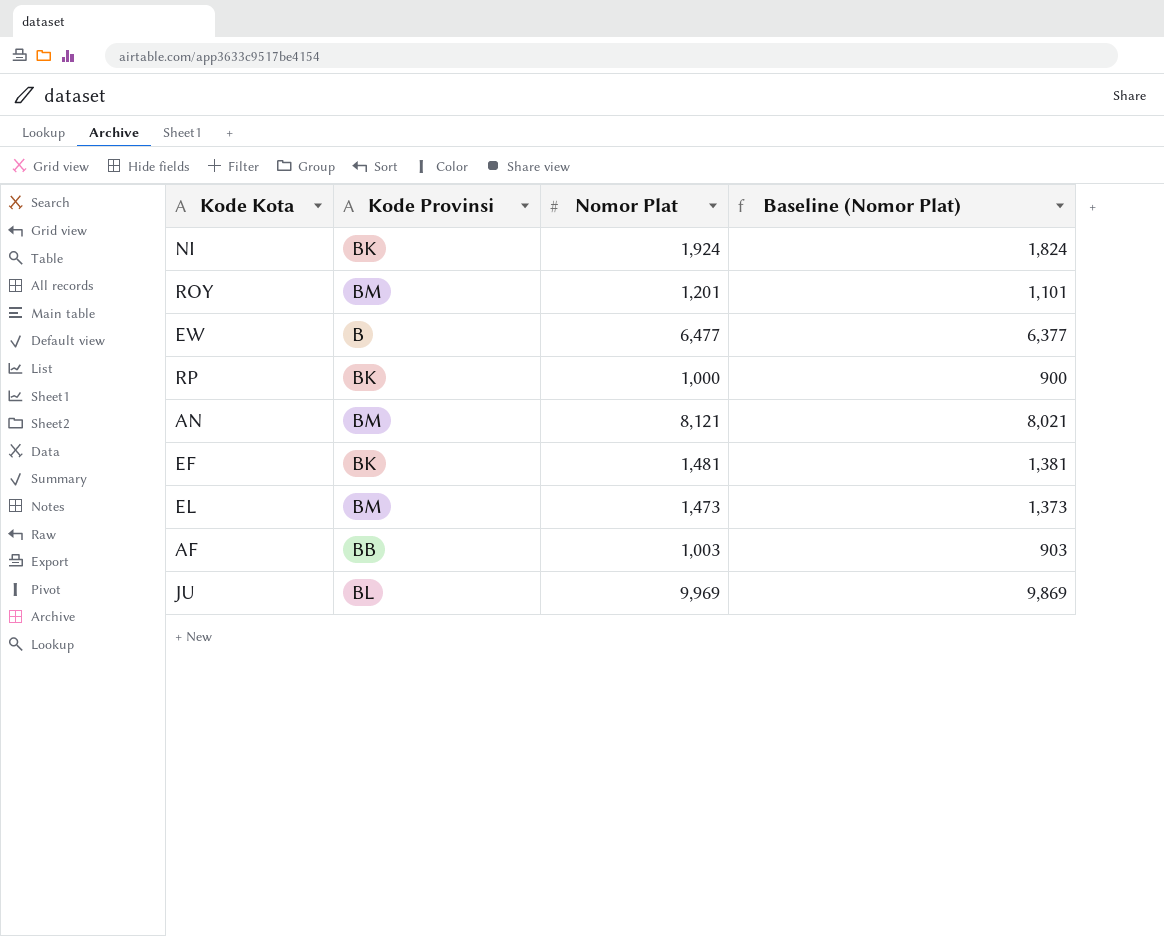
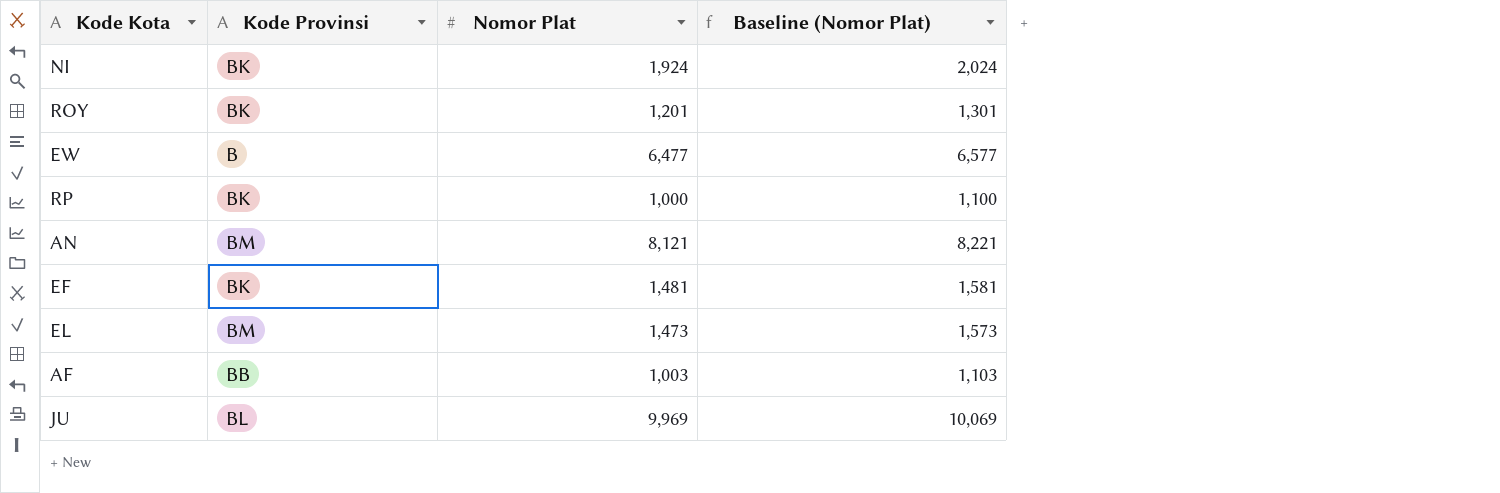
column Baseline (Nomor Plat) | formula: [Nomor Plat] - 100 -> [Nomor Plat] + 100
ROY | Kode Provinsi: BM -> BK

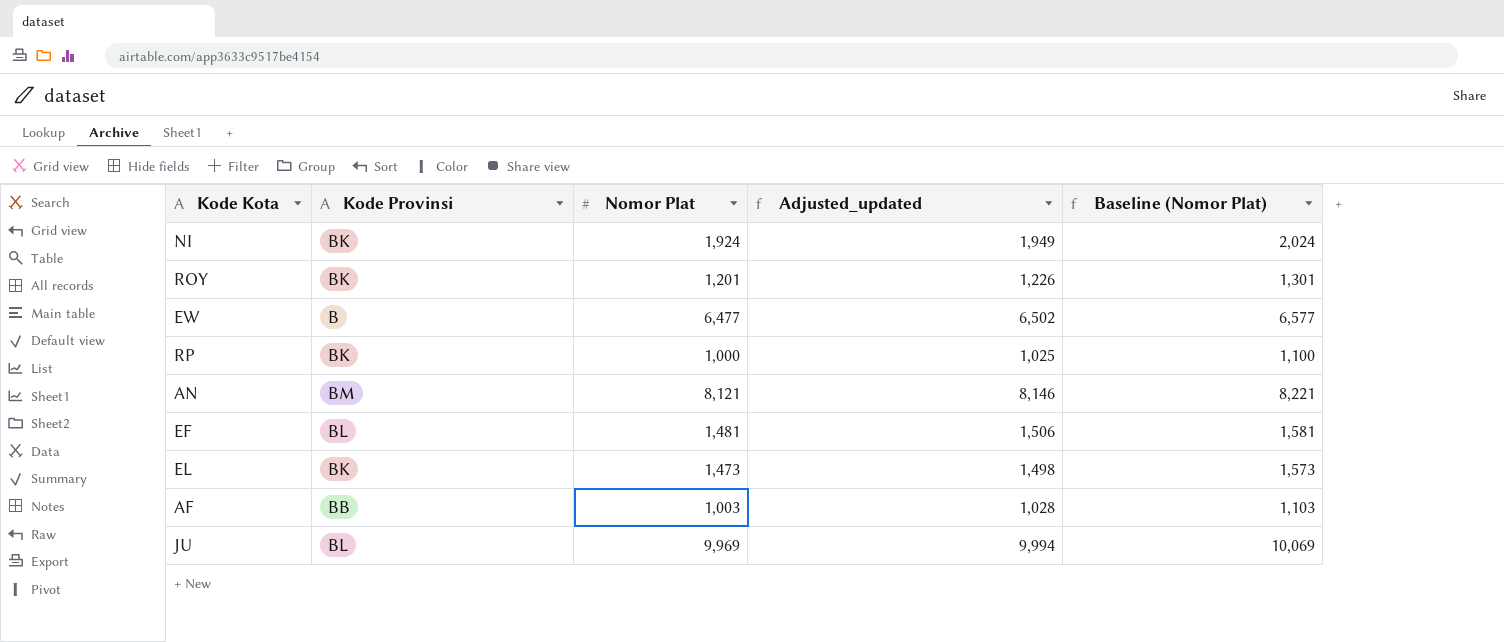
column Adjusted_updated | formula: none -> [Nomor Plat] + 25
EF | Kode Provinsi: BK -> BL
EL | Kode Provinsi: BM -> BK

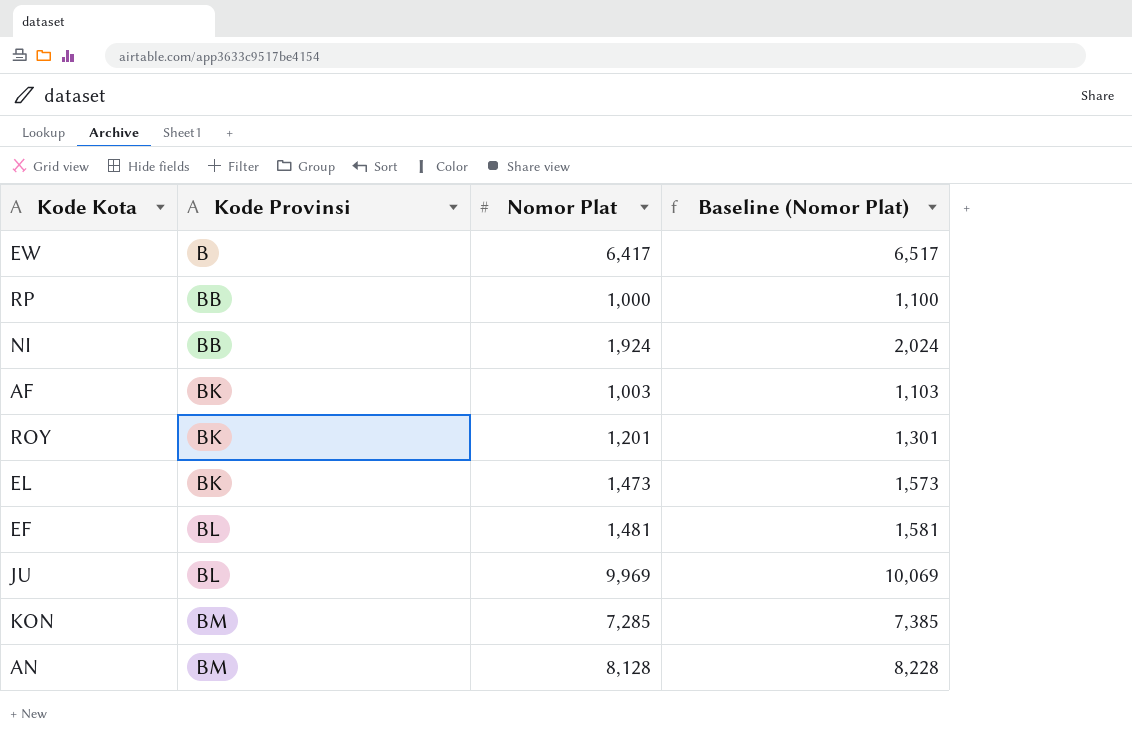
row order: none -> Kode Provinsi ascending
column Adjusted_updated | formula: [Nomor Plat] + 25 -> none
EW | Nomor Plat: 6,477 -> 6,417
EW | Baseline (Nomor Plat): 6,577 -> 6,517
RP | Kode Provinsi: BK -> BB
NI | Kode Provinsi: BK -> BB
AF | Kode Provinsi: BB -> BK
row KON: none -> BM | 7,285 | 7,385
AN | Nomor Plat: 8,121 -> 8,128
AN | Baseline (Nomor Plat): 8,221 -> 8,228

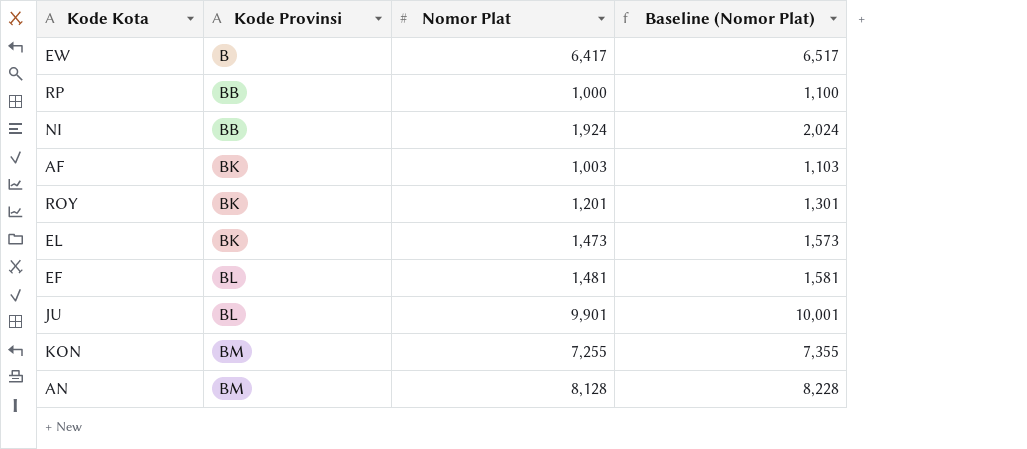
JU | Nomor Plat: 9,969 -> 9,901
JU | Baseline (Nomor Plat): 10,069 -> 10,001
KON | Nomor Plat: 7,285 -> 7,255
KON | Baseline (Nomor Plat): 7,385 -> 7,355

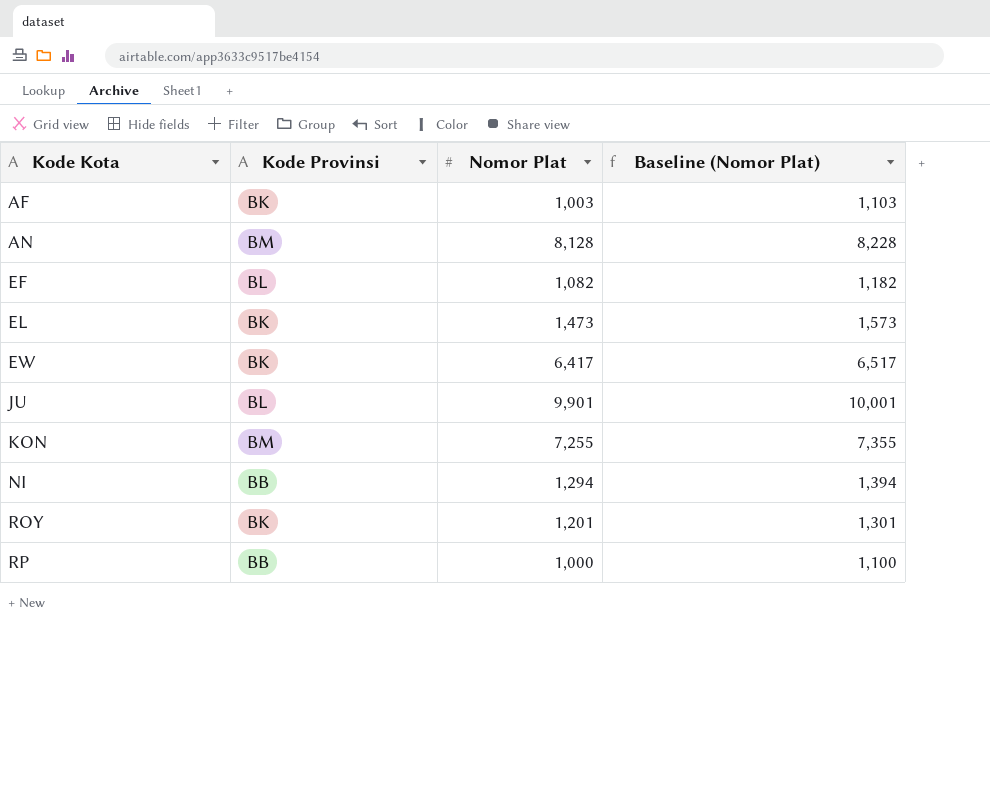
row order: Kode Provinsi ascending -> Kode Kota ascending
EF | Nomor Plat: 1,481 -> 1,082
EF | Baseline (Nomor Plat): 1,581 -> 1,182
EW | Kode Provinsi: B -> BK
NI | Nomor Plat: 1,924 -> 1,294
NI | Baseline (Nomor Plat): 2,024 -> 1,394

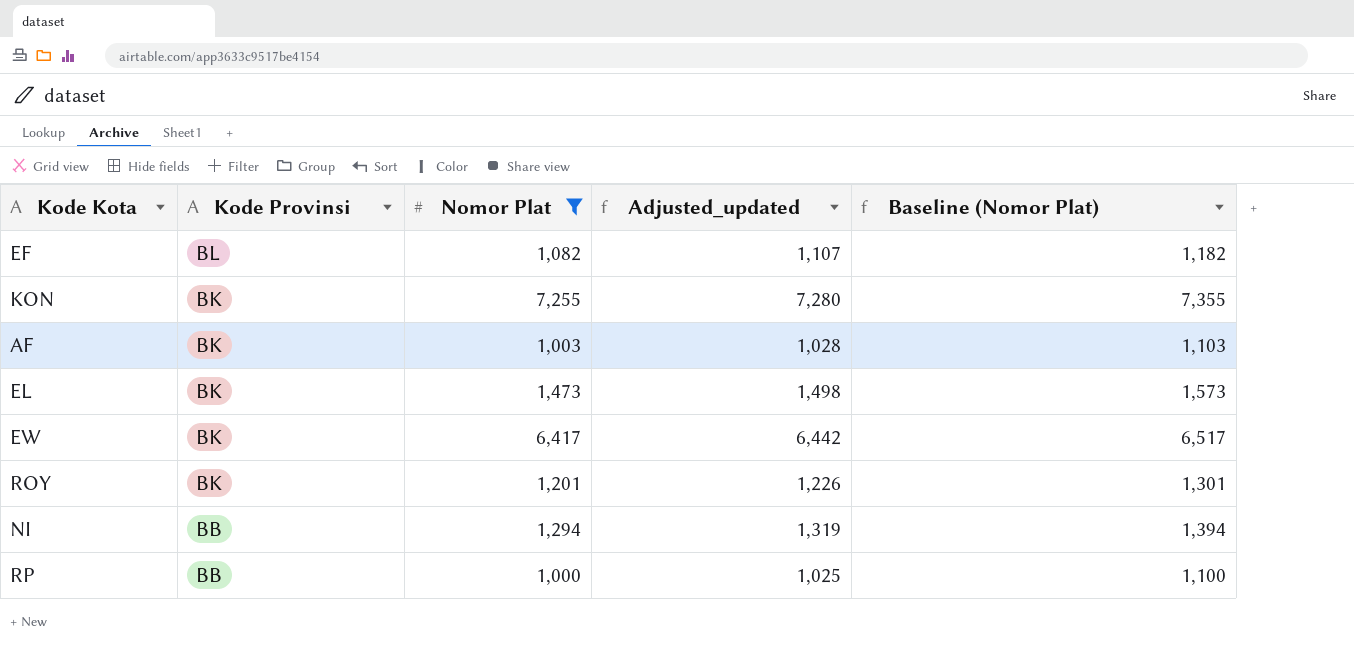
filter: none -> Nomor Plat <= 7,255
row order: Kode Kota ascending -> Kode Provinsi descending
column Adjusted_updated | formula: none -> [Nomor Plat] + 25
KON | Kode Provinsi: BM -> BK

